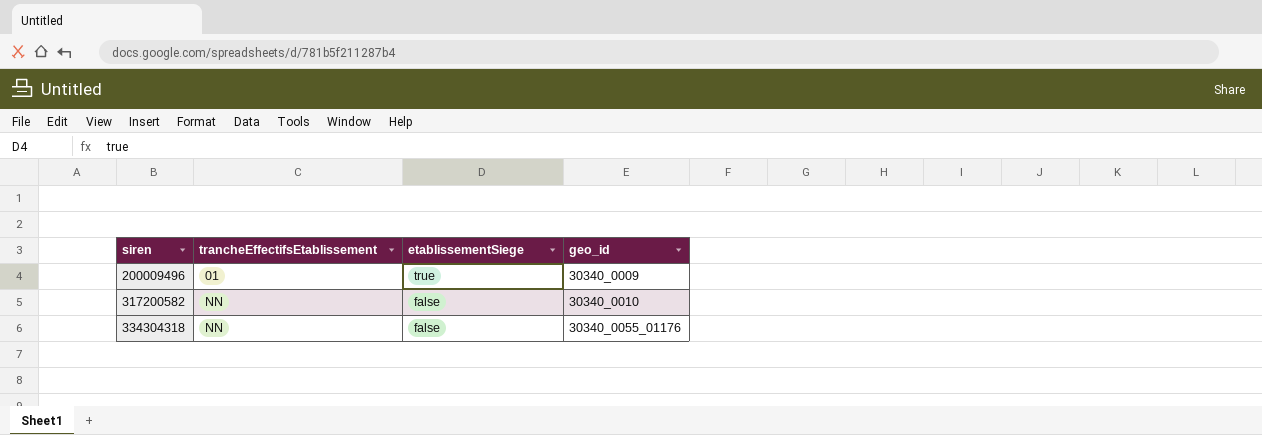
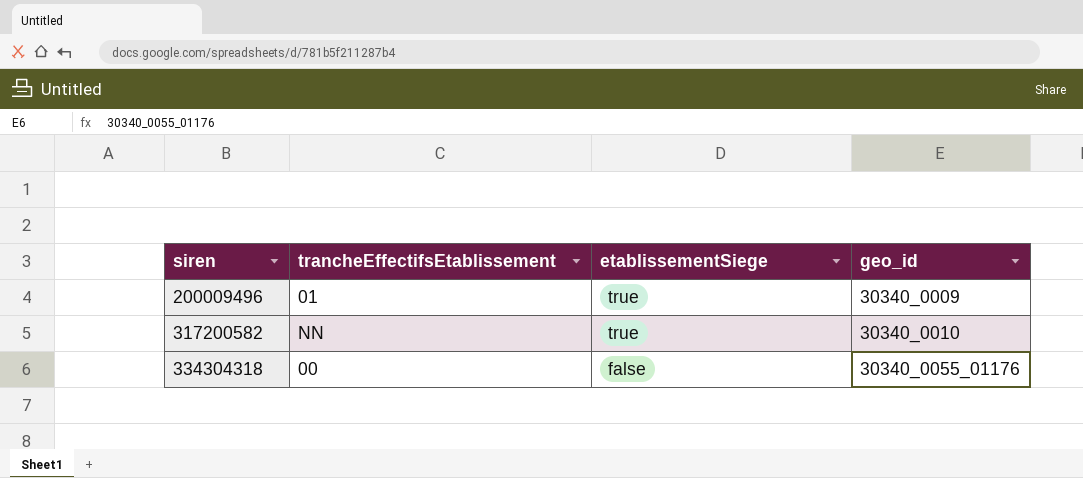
317200582 | etablissementSiege: false -> true
334304318 | trancheEffectifsEtablissement: NN -> 00

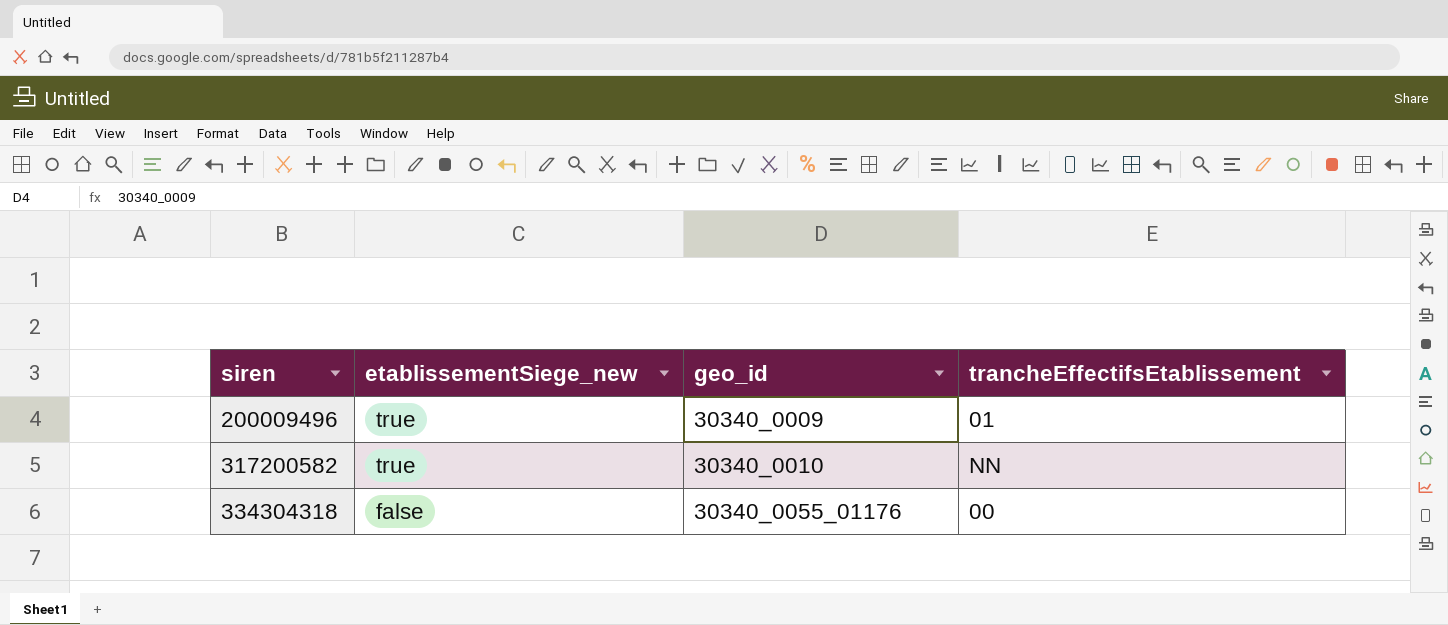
column name: etablissementSiege -> etablissementSiege_new
column trancheEffectifsEtablissement | position: 2 -> 4

